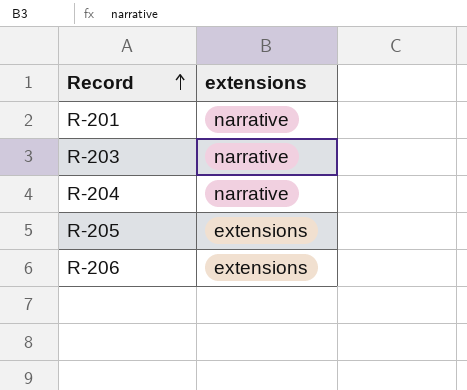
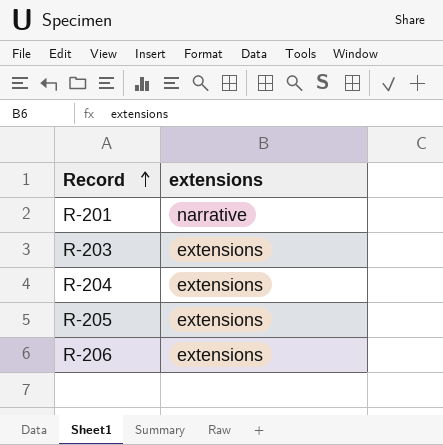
R-203 | extensions: narrative -> extensions
R-204 | extensions: narrative -> extensions

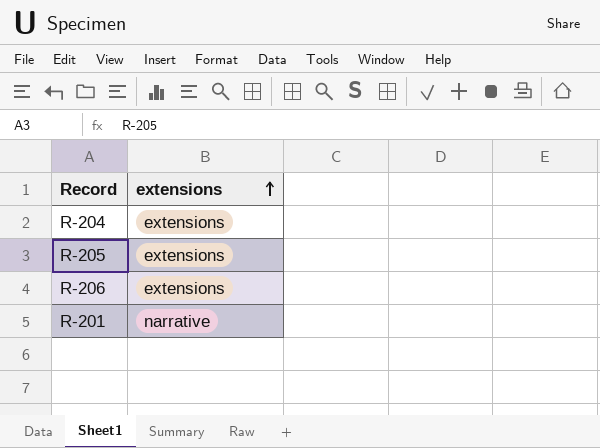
row order: Record ascending -> extensions ascending
row R-203: extensions -> none

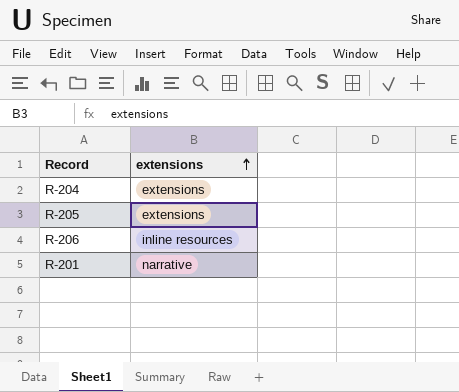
R-206 | extensions: extensions -> inline resources

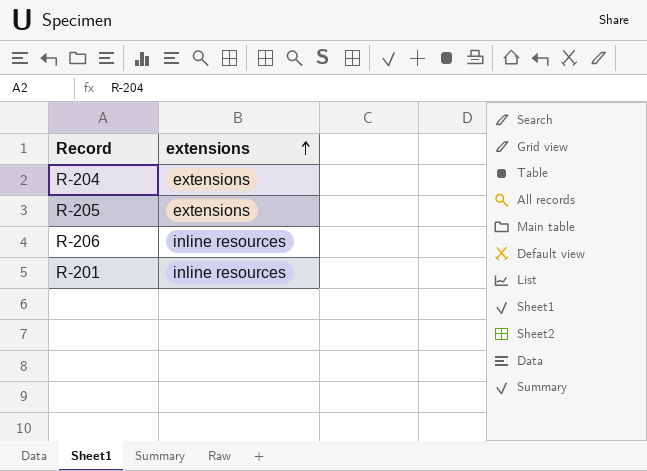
R-201 | extensions: narrative -> inline resources

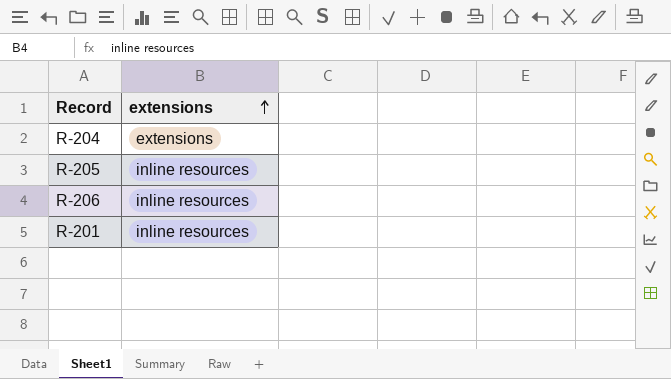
R-205 | extensions: extensions -> inline resources

